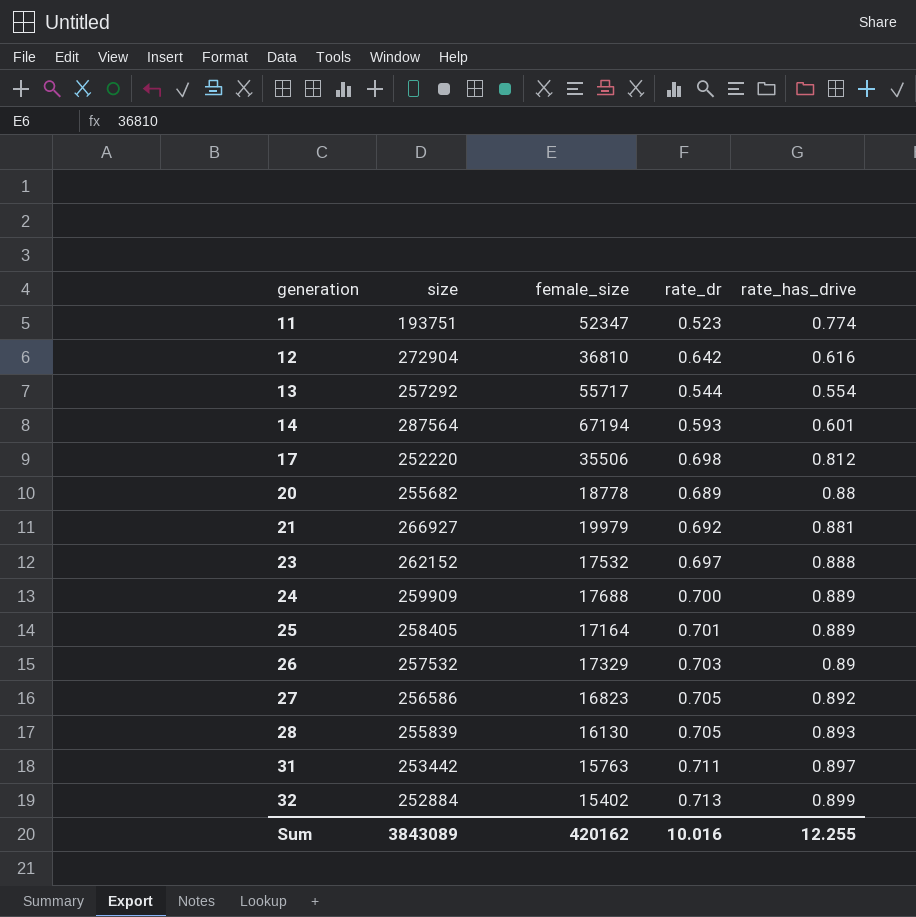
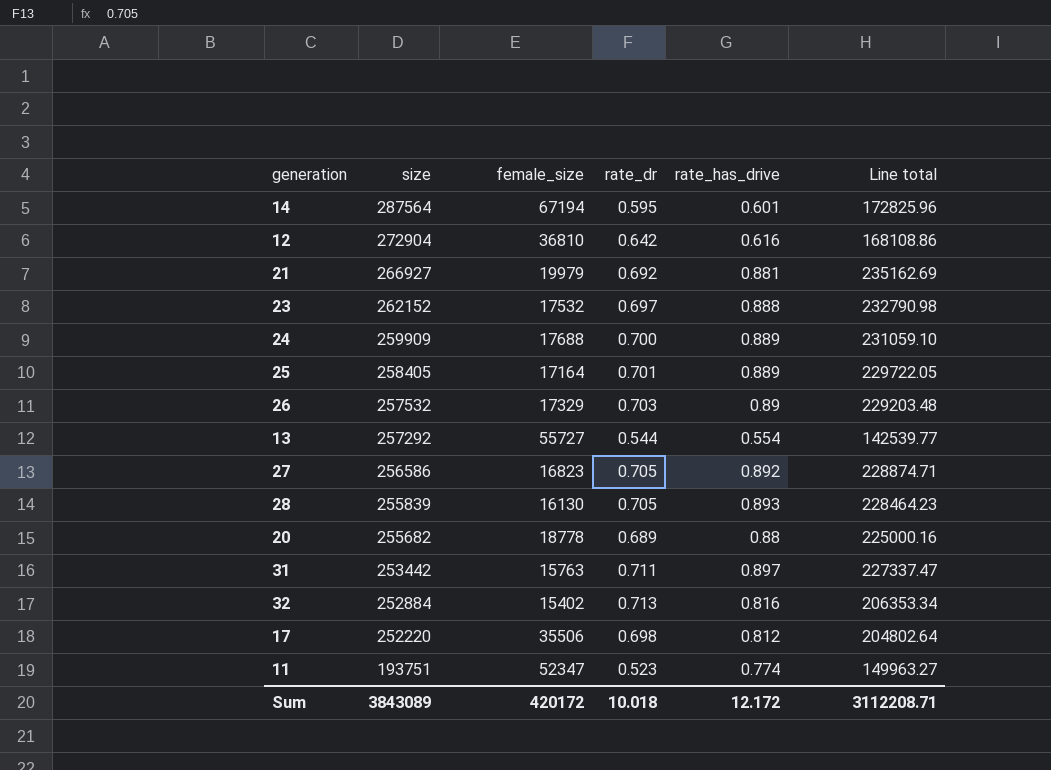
row order: generation ascending -> size descending
column Line total | formula: none -> [size] * [rate_has_drive]
14 | rate_dr: 0.593 -> 0.595
13 | female_size: 55717 -> 55727
32 | rate_has_drive: 0.899 -> 0.816
Sum | female_size: 420162 -> 420172
Sum | rate_dr: 10.016 -> 10.018
Sum | rate_has_drive: 12.255 -> 12.172

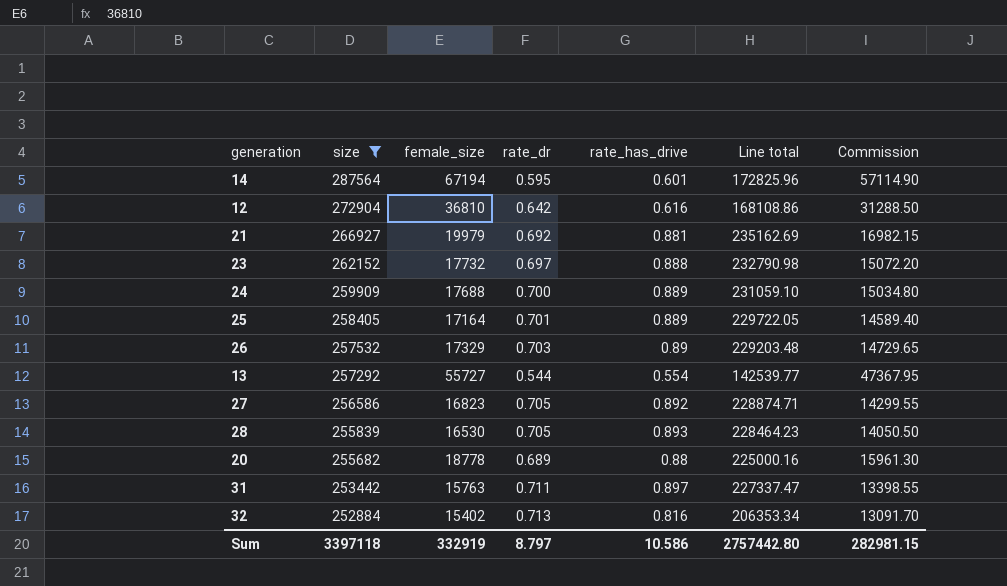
filter: none -> size >= 252884
column Commission | formula: none -> [female_size] * 0.85
23 | female_size: 17532 -> 17732
28 | female_size: 16130 -> 16530
Sum | size: 3843089 -> 3397118
Sum | female_size: 420172 -> 332919
Sum | rate_dr: 10.018 -> 8.797
Sum | rate_has_drive: 12.172 -> 10.586
Sum | Line total: 3112208.71 -> 2757442.80

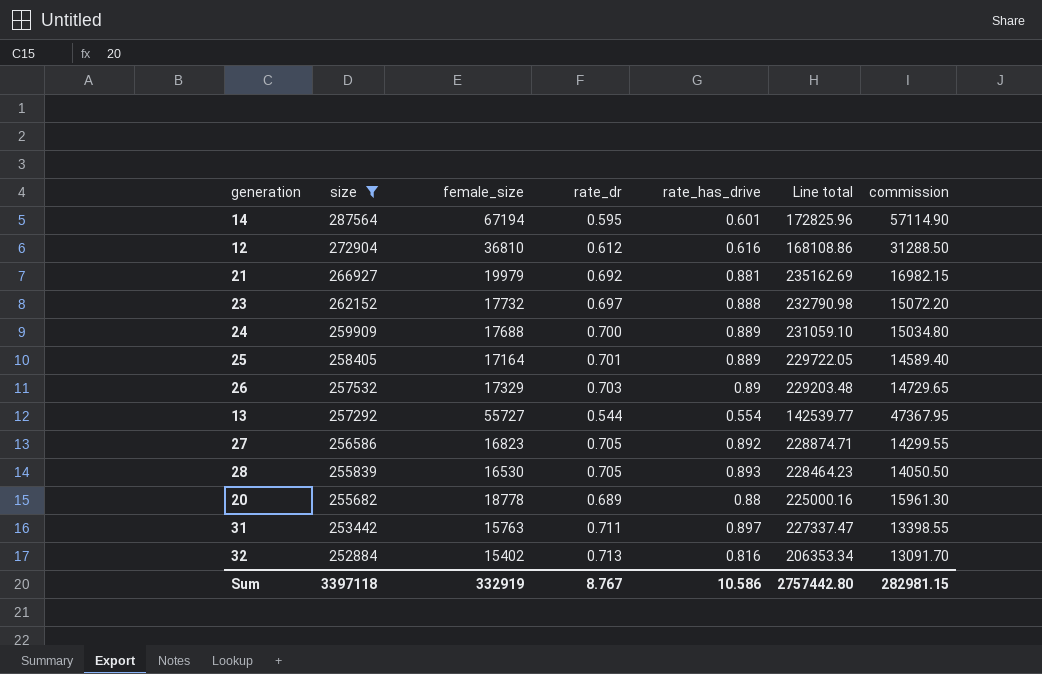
column name: Commission -> commission
12 | rate_dr: 0.642 -> 0.612
Sum | rate_dr: 8.797 -> 8.767

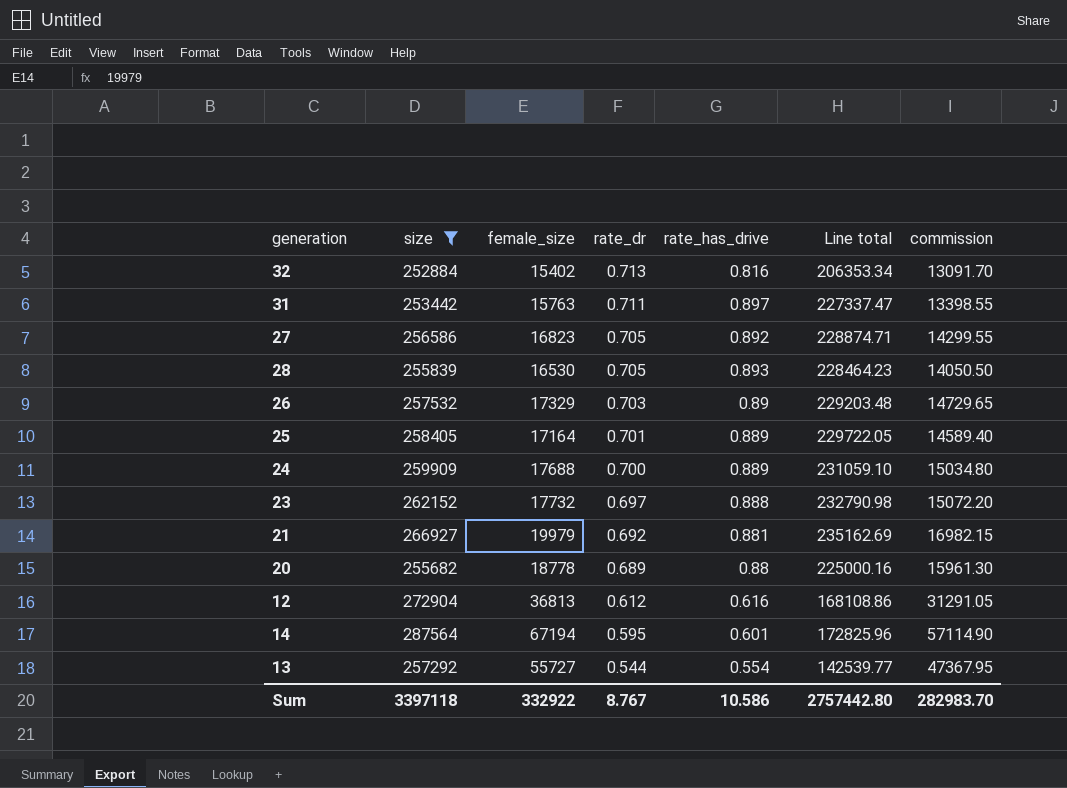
row order: size descending -> rate_dr descending
12 | female_size: 36810 -> 36813
12 | commission: 31288.50 -> 31291.05
Sum | female_size: 332919 -> 332922
Sum | commission: 282981.15 -> 282983.70

